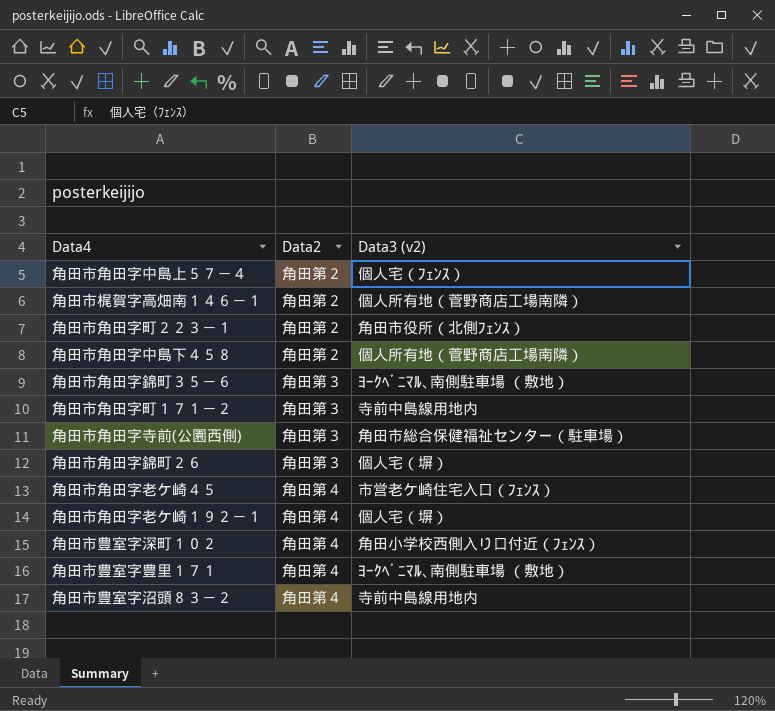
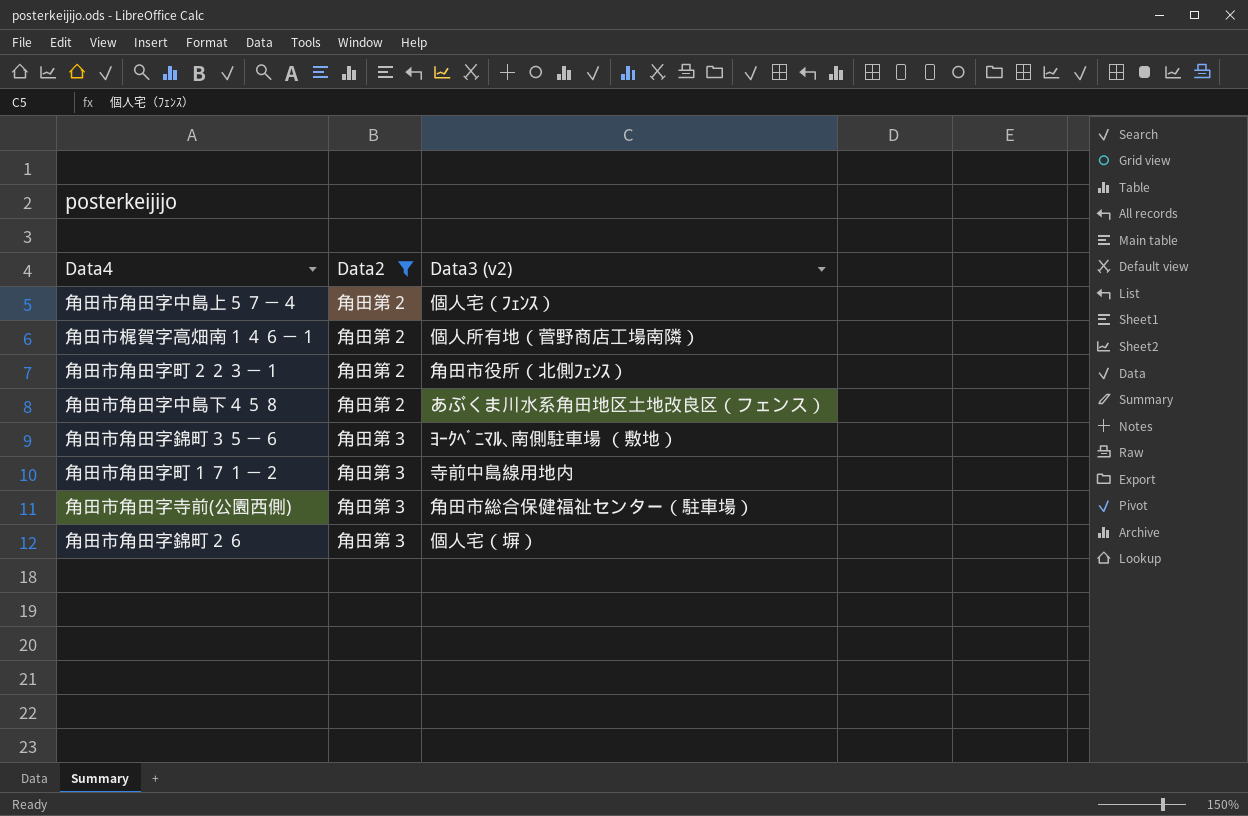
filter: none -> Data2 != 角田第４
角田市角田字中島下４５８ | Data3 (v2): 個人所有地（菅野商店工場南隣） -> あぶくま川水系角田地区土地改良区（フェンス）

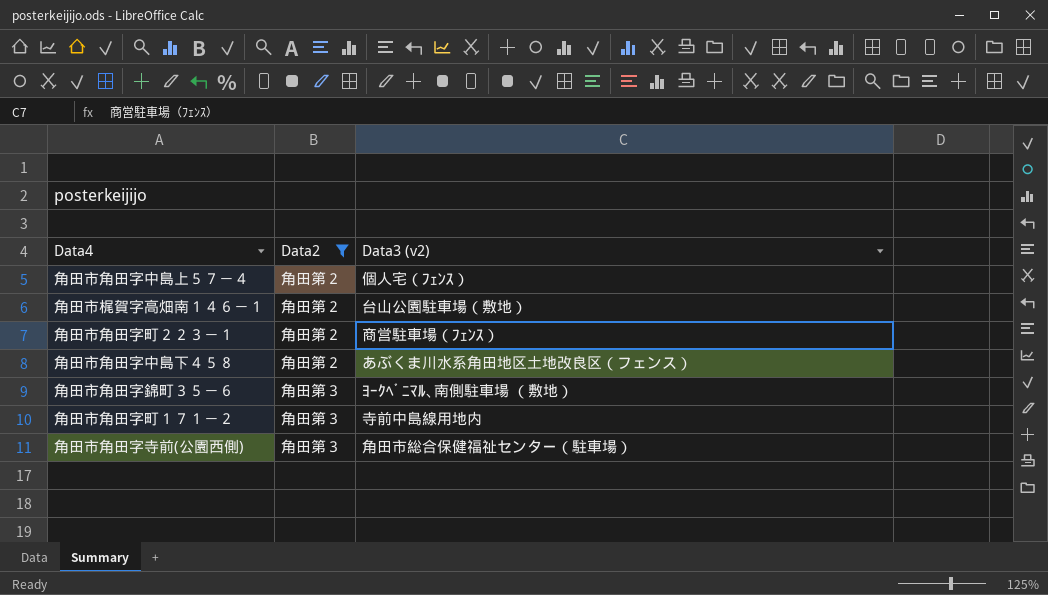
row 角田市角田字錦町２６: 角田第３ | 個人宅（塀） -> none
角田市梶賀字高畑南１４６－１ | Data3 (v2): 個人所有地（菅野商店工場南隣） -> 台山公園駐車場（敷地）
角田市角田字町２２３－１ | Data3 (v2): 角田市役所（北側ﾌｪﾝｽ） -> 商営駐車場（ﾌｪﾝｽ）

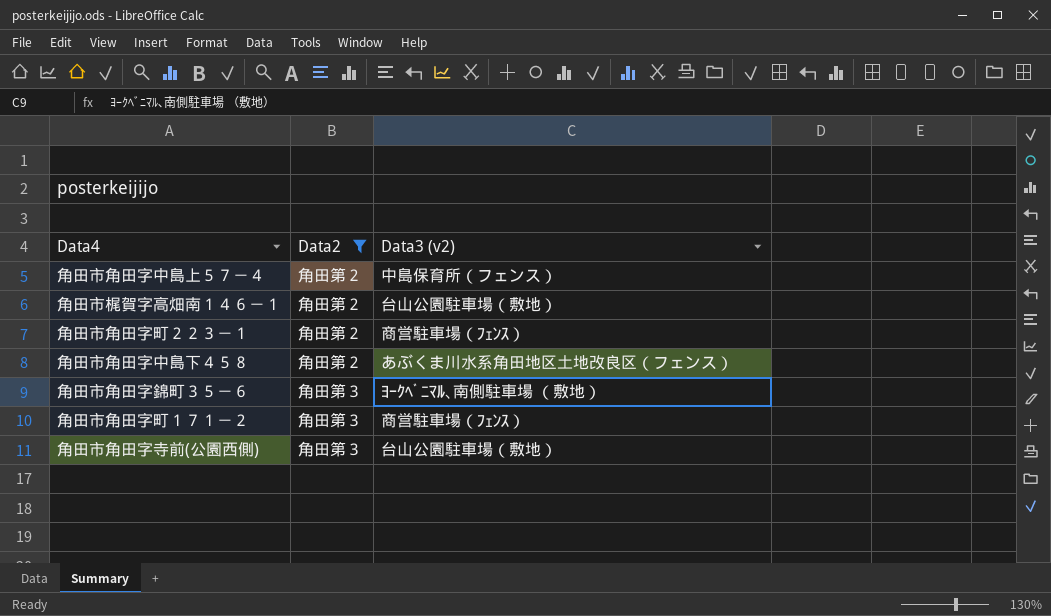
角田市角田字中島上５７－４ | Data3 (v2): 個人宅（ﾌｪﾝｽ） -> 中島保育所（フェンス）
角田市角田字町１７１－２ | Data3 (v2): 寺前中島線用地内 -> 商営駐車場（ﾌｪﾝｽ）
角田市角田字寺前(公園西側) | Data3 (v2): 角田市総合保健福祉センター（駐車場） -> 台山公園駐車場（敷地）

